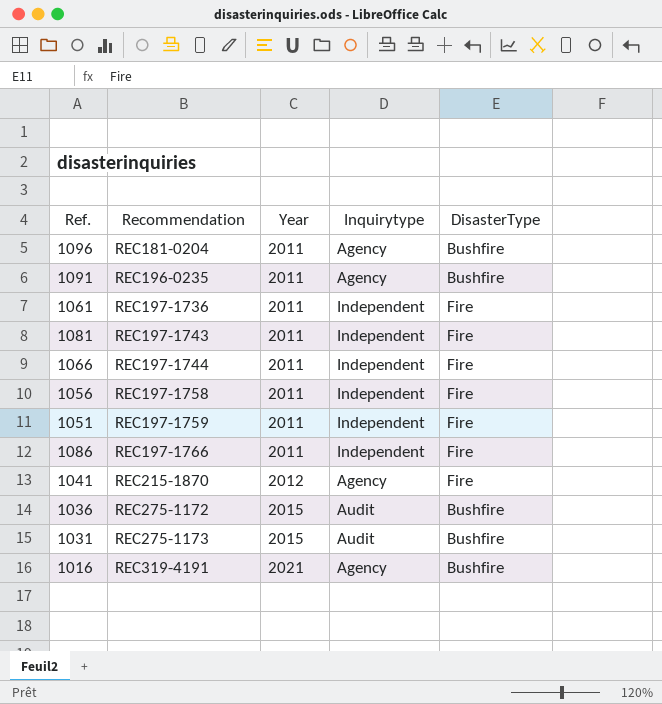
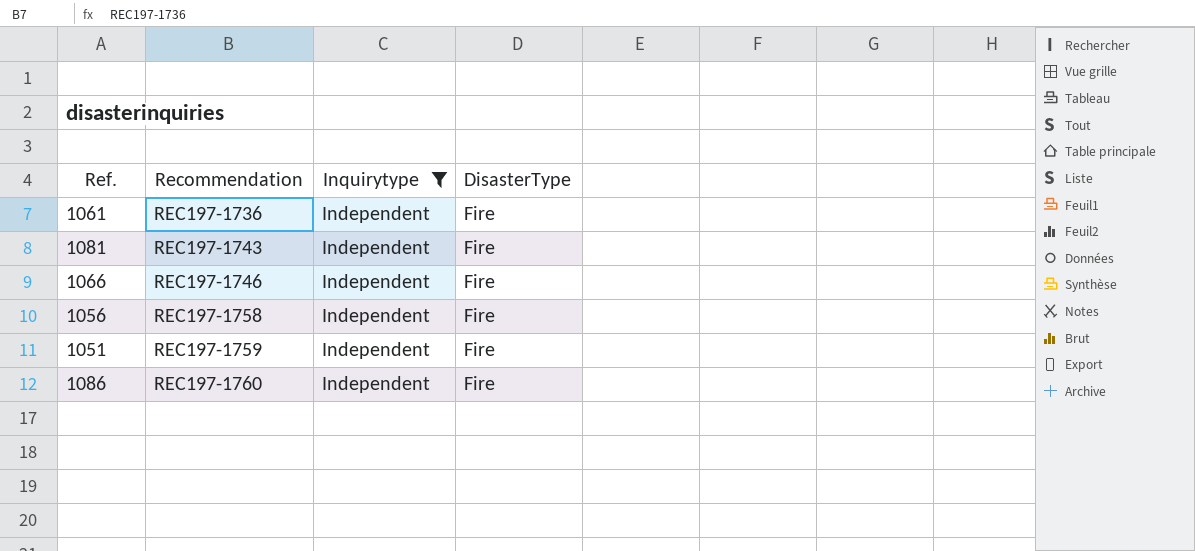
filter: none -> Inquirytype = Independent
column Year | position: 3 -> none
1066 | Recommendation: REC197-1744 -> REC197-1746
1086 | Recommendation: REC197-1766 -> REC197-1760

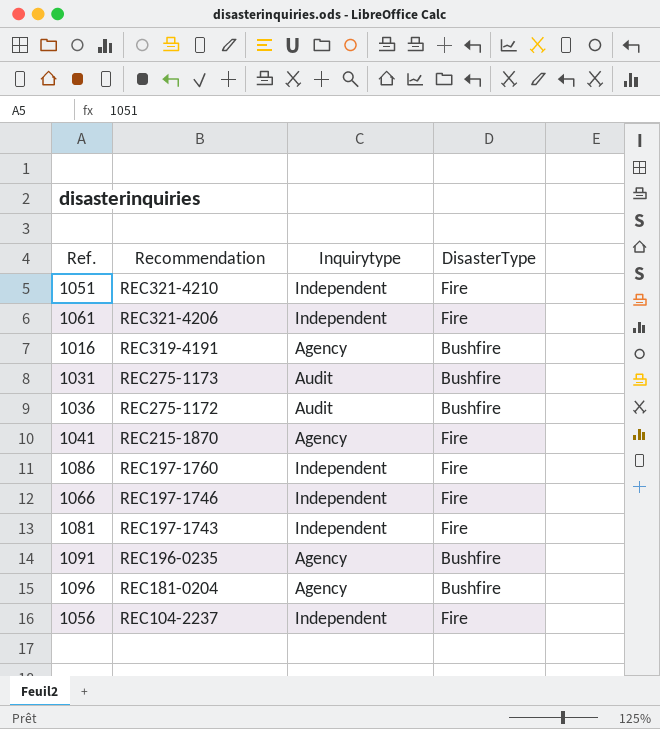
filter: Inquirytype = Independent -> none
row order: Recommendation ascending -> Recommendation descending
1051 | Recommendation: REC197-1759 -> REC321-4210
1061 | Recommendation: REC197-1736 -> REC321-4206
1056 | Recommendation: REC197-1758 -> REC104-2237

